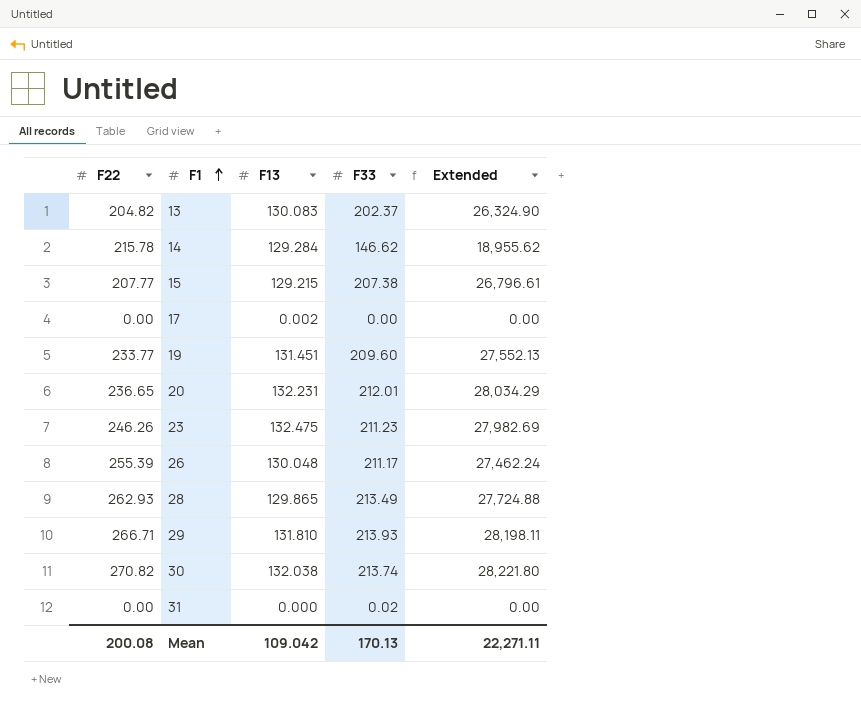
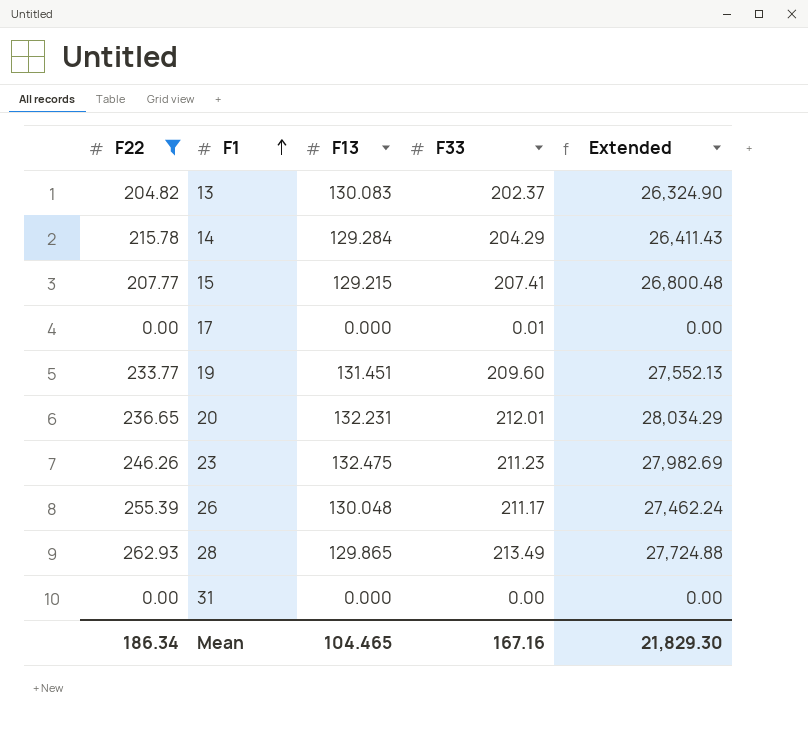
filter: none -> F22 <= 262.93
14 | F33: 146.62 -> 204.29
14 | Extended: 18,955.62 -> 26,411.43
15 | F33: 207.38 -> 207.41
15 | Extended: 26,796.61 -> 26,800.48
17 | F13: 0.002 -> 0.000
17 | F33: 0.00 -> 0.01
31 | F33: 0.02 -> 0.00
Mean | F22: 200.08 -> 186.34
Mean | F13: 109.042 -> 104.465
Mean | F33: 170.13 -> 167.16
Mean | Extended: 22,271.11 -> 21,829.30

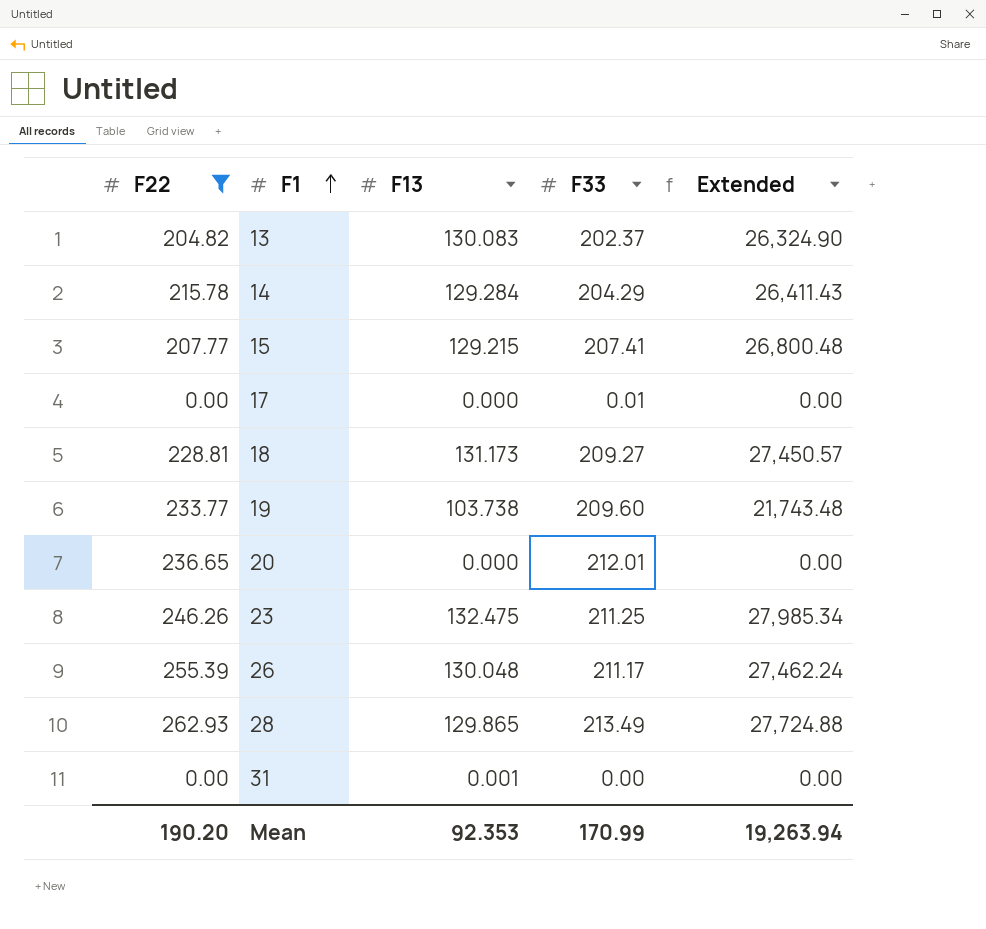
row 18: none -> 228.81 | 131.173 | 209.27 | 27,450.57
19 | F13: 131.451 -> 103.738
19 | Extended: 27,552.13 -> 21,743.48
20 | F13: 132.231 -> 0.000
20 | Extended: 28,034.29 -> 0.00
23 | F33: 211.23 -> 211.25
23 | Extended: 27,982.69 -> 27,985.34
31 | F13: 0.000 -> 0.001
Mean | F22: 186.34 -> 190.20
Mean | F13: 104.465 -> 92.353
Mean | F33: 167.16 -> 170.99
Mean | Extended: 21,829.30 -> 19,263.94

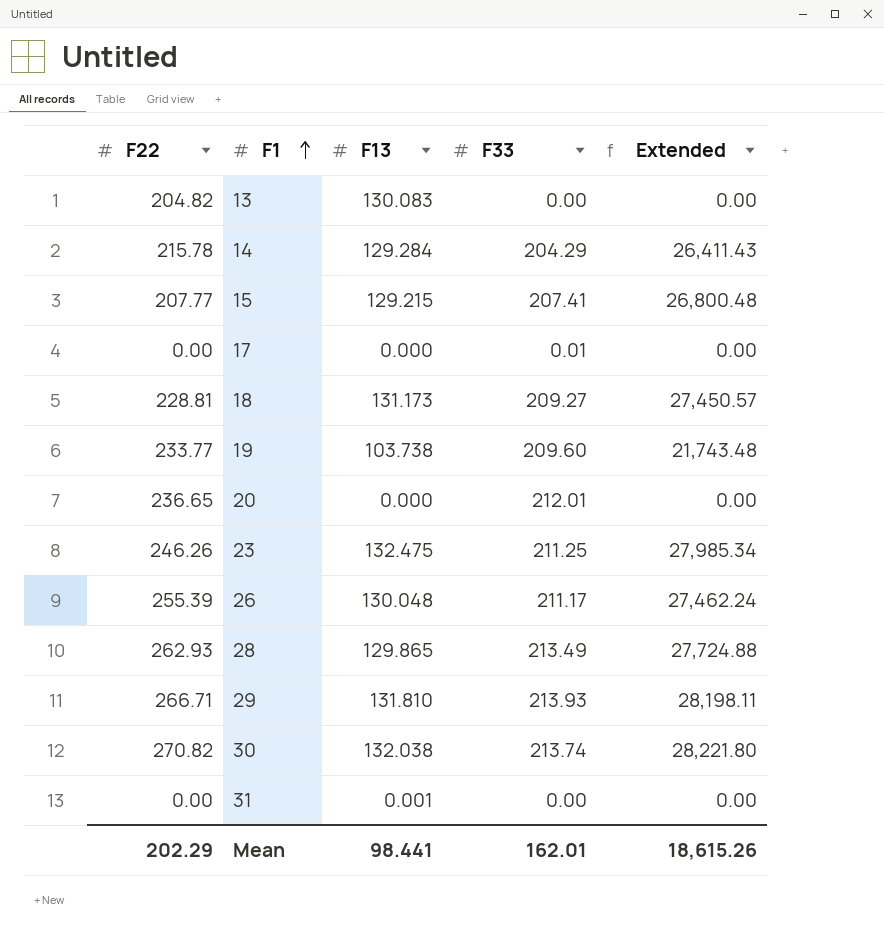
filter: F22 <= 262.93 -> none
13 | F33: 202.37 -> 0.00
13 | Extended: 26,324.90 -> 0.00
Mean | F22: 190.20 -> 202.29
Mean | F13: 92.353 -> 98.441
Mean | F33: 170.99 -> 162.01
Mean | Extended: 19,263.94 -> 18,615.26

